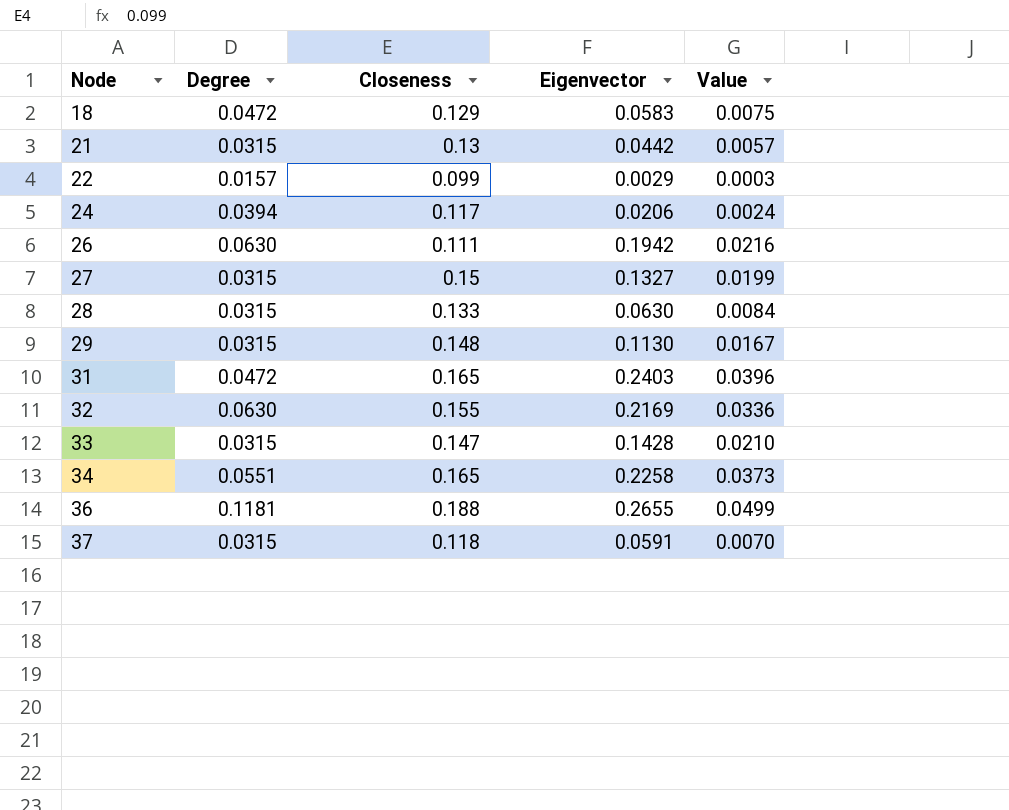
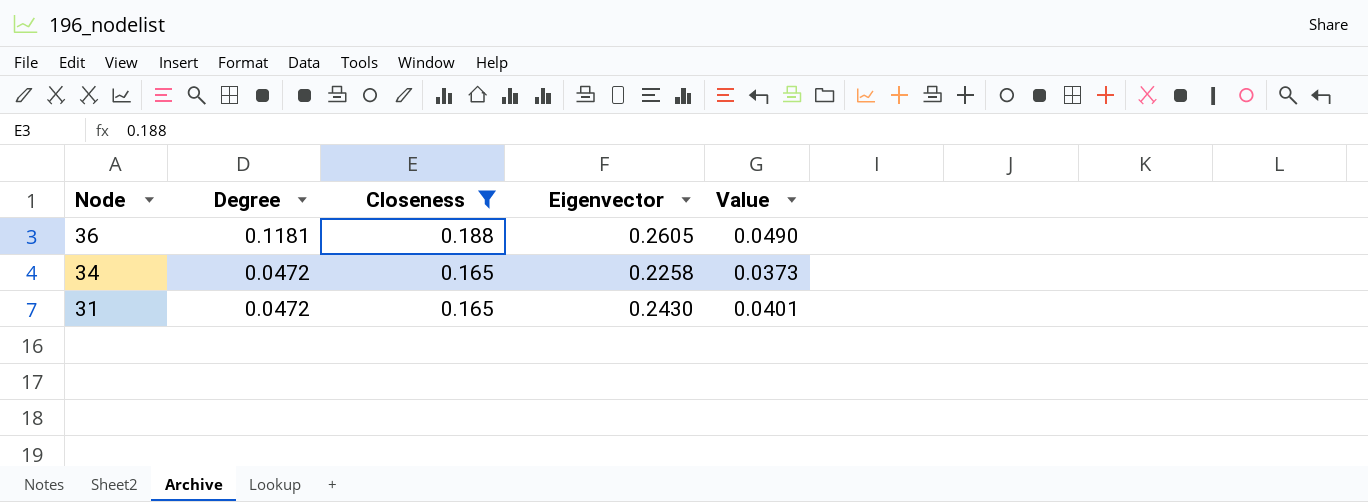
filter: none -> Closeness >= 0.165
row order: Node ascending -> Node descending
36 | Eigenvector: 0.2655 -> 0.2605
36 | Value: 0.0499 -> 0.0490
34 | Degree: 0.0551 -> 0.0472
31 | Eigenvector: 0.2403 -> 0.2430
31 | Value: 0.0396 -> 0.0401

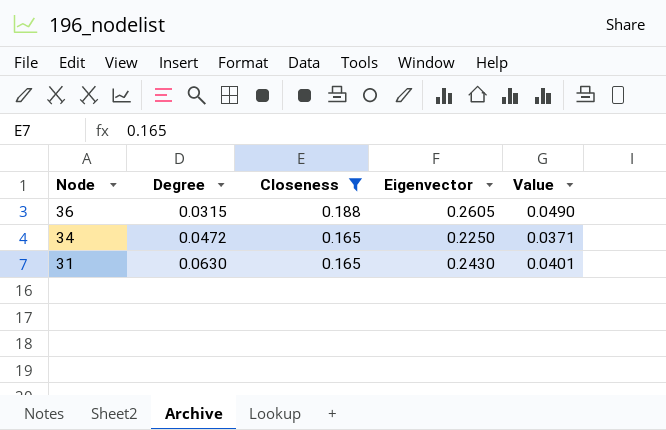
36 | Degree: 0.1181 -> 0.0315
34 | Eigenvector: 0.2258 -> 0.2250
34 | Value: 0.0373 -> 0.0371
31 | Degree: 0.0472 -> 0.0630

